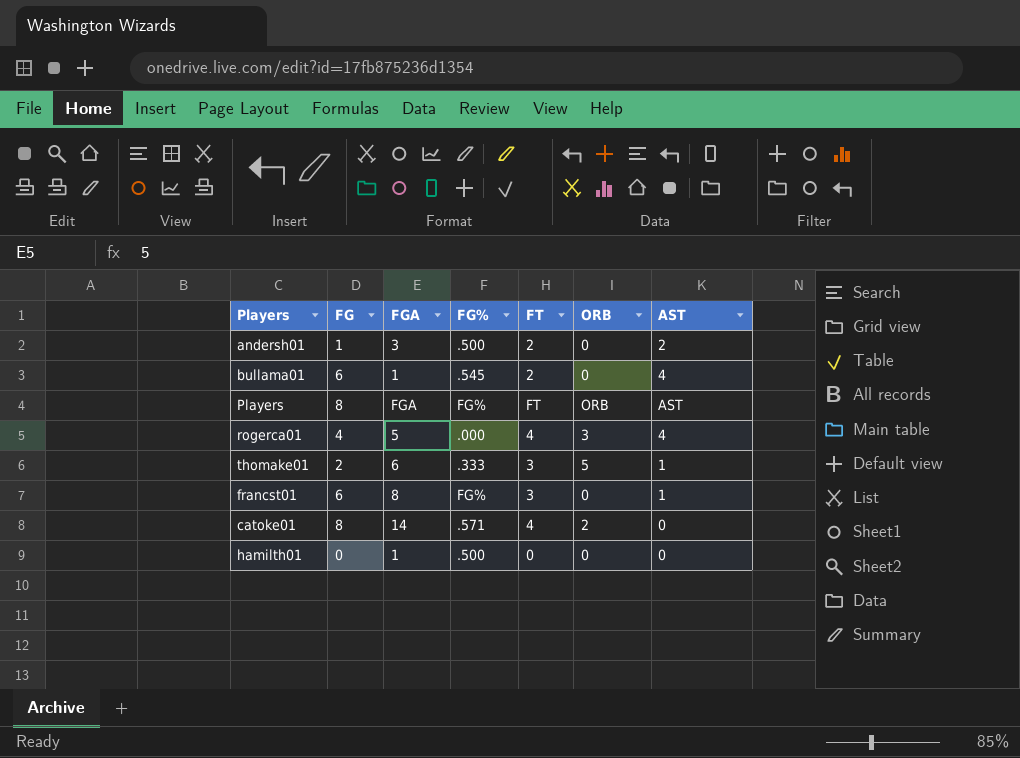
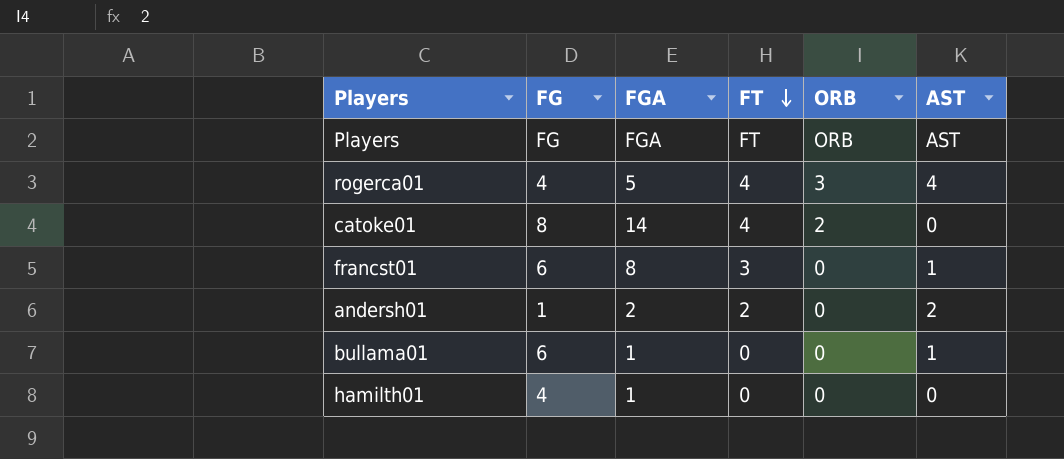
row order: none -> FT descending
column FG% | position: 4 -> none
row thomake01: 2 | 6 | .333 | 3 | 5 | 1 -> none
Players | FG: 8 -> FG
andersh01 | FGA: 3 -> 2
bullama01 | FT: 2 -> 0
bullama01 | AST: 4 -> 1
hamilth01 | FG: 0 -> 4

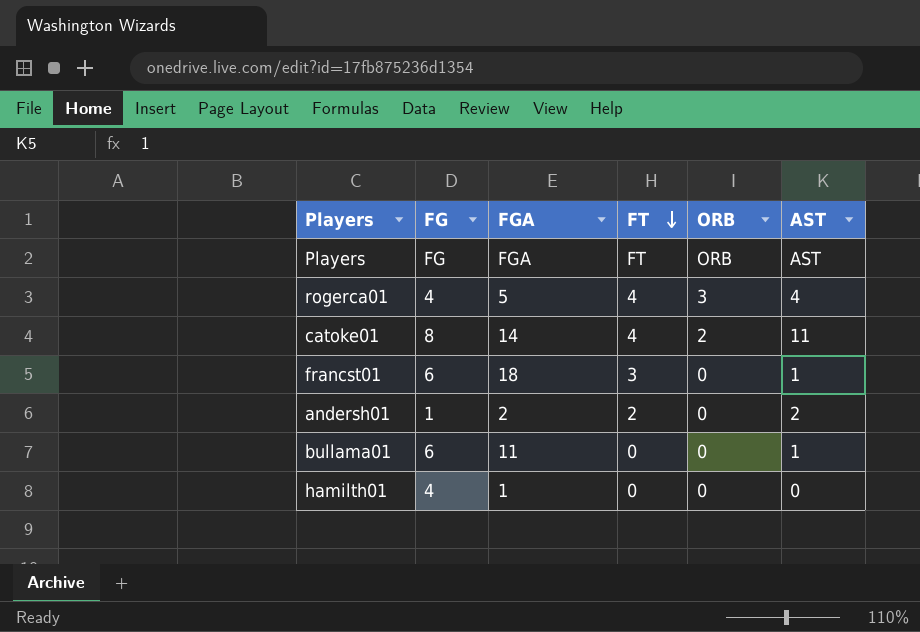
catoke01 | AST: 0 -> 11
francst01 | FGA: 8 -> 18
bullama01 | FGA: 1 -> 11

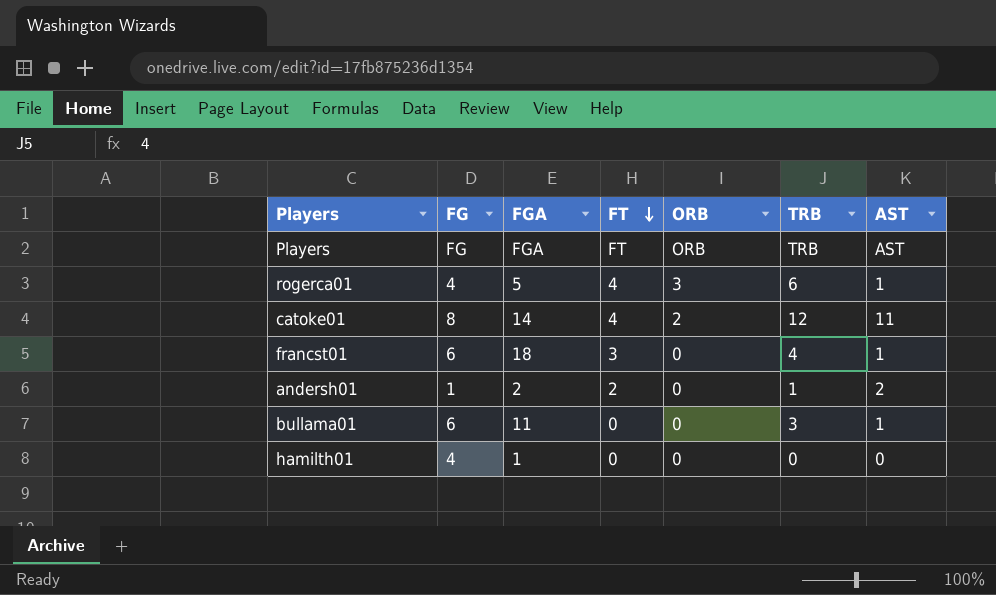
column TRB | position: none -> 6
rogerca01 | AST: 4 -> 1

